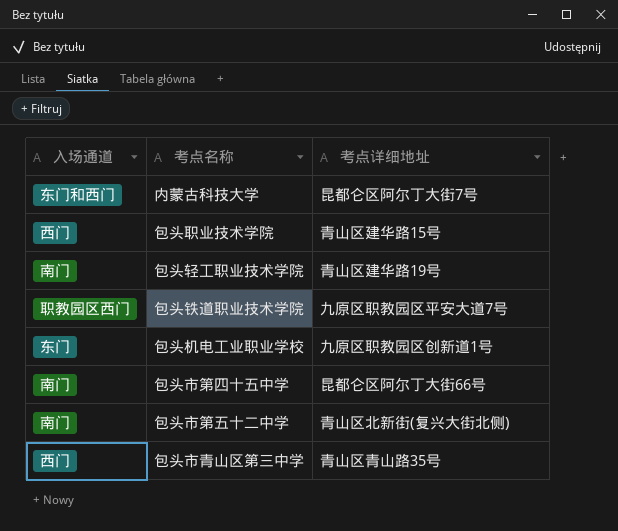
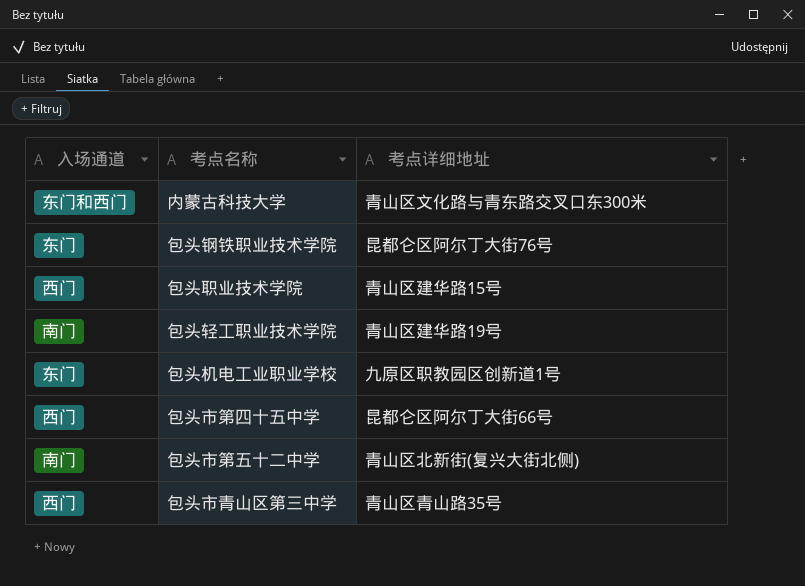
row 包头铁道职业技术学院: 职教园区西门 | 九原区职教园区平安大道7号 -> none
内蒙古科技大学 | 考点详细地址: 昆都仑区阿尔丁大街7号 -> 青山区文化路与青东路交叉口东300米
row 包头钢铁职业技术学院: none -> 东门 | 昆都仑区阿尔丁大街76号
包头市第四十五中学 | 入场通道: 南门 -> 西门

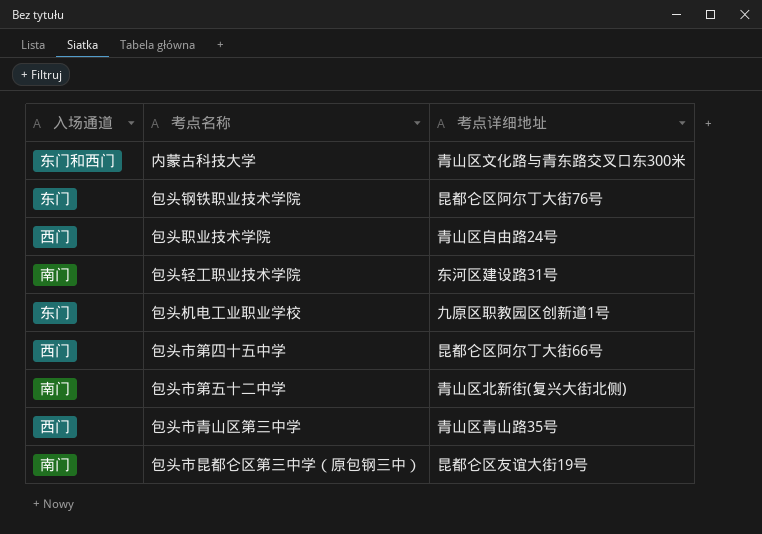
包头职业技术学院 | 考点详细地址: 青山区建华路15号 -> 青山区自由路24号
包头轻工职业技术学院 | 考点详细地址: 青山区建华路19号 -> 东河区建设路31号
row 包头市昆都仑区第三中学（原包钢三中）: none -> 南门 | 昆都仑区友谊大街19号

